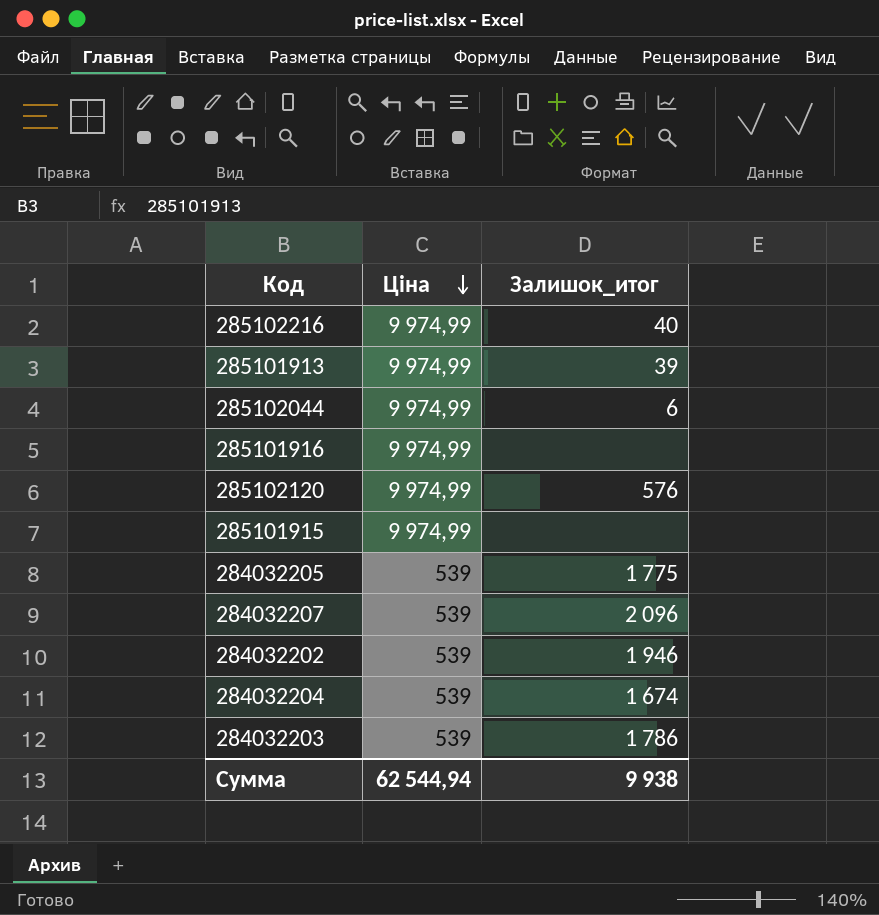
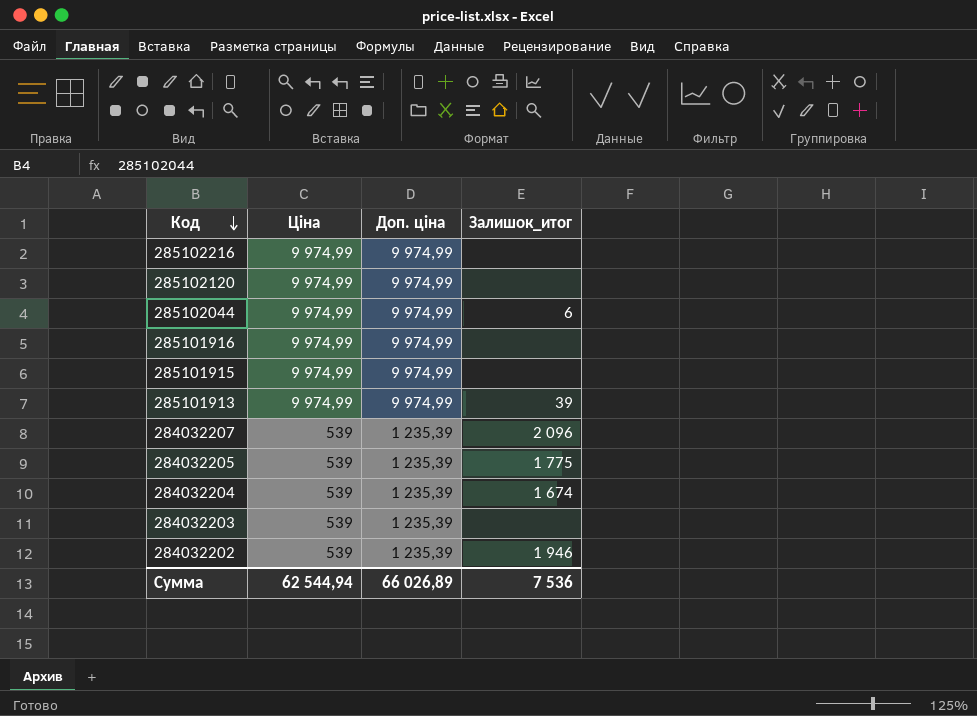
row order: Ціна descending -> Код descending
column Доп. ціна | position: none -> 3
285102216 | Залишок_итог: 40 -> none
285102120 | Залишок_итог: 576 -> none
284032203 | Залишок_итог: 1 786 -> none
Сумма | Залишок_итог: 9 938 -> 7 536

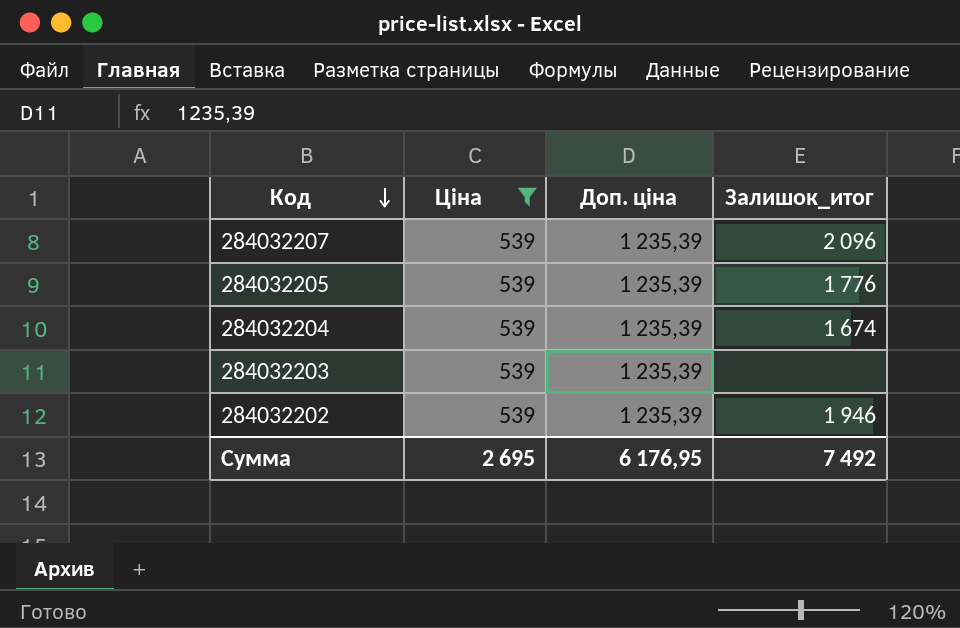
filter: none -> Ціна = 539
284032205 | Залишок_итог: 1 775 -> 1 776
Сумма | Ціна: 62 544,94 -> 2 695
Сумма | Доп. ціна: 66 026,89 -> 6 176,95
Сумма | Залишок_итог: 7 536 -> 7 492

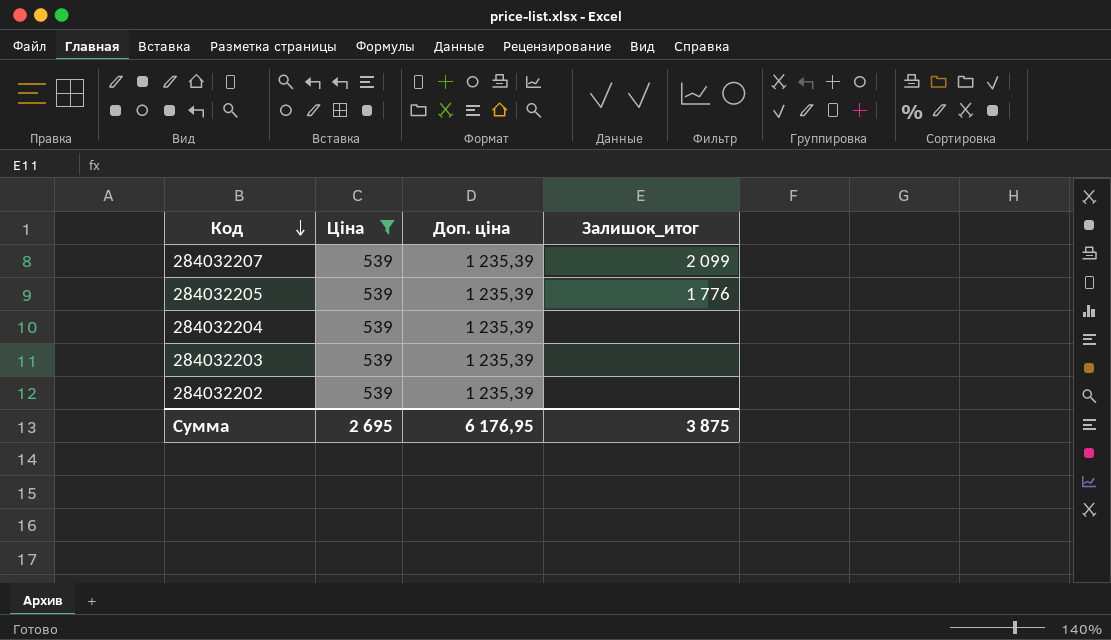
284032207 | Залишок_итог: 2 096 -> 2 099
284032204 | Залишок_итог: 1 674 -> none
284032202 | Залишок_итог: 1 946 -> none
Сумма | Залишок_итог: 7 492 -> 3 875

